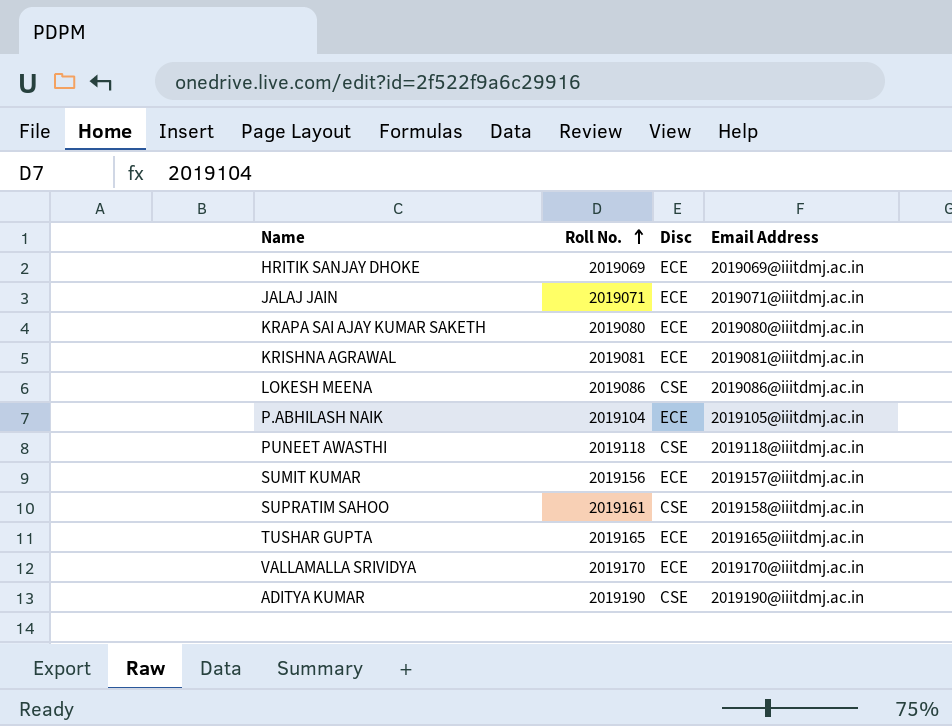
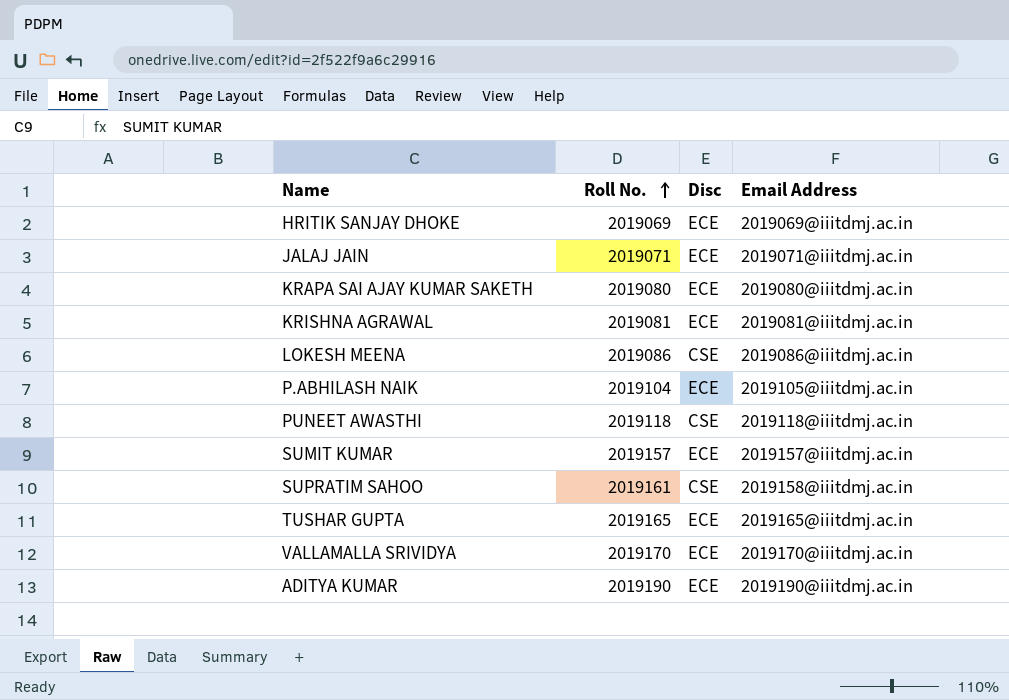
SUMIT KUMAR | Roll No.: 2019156 -> 2019157
ADITYA KUMAR | Disc: CSE -> ECE

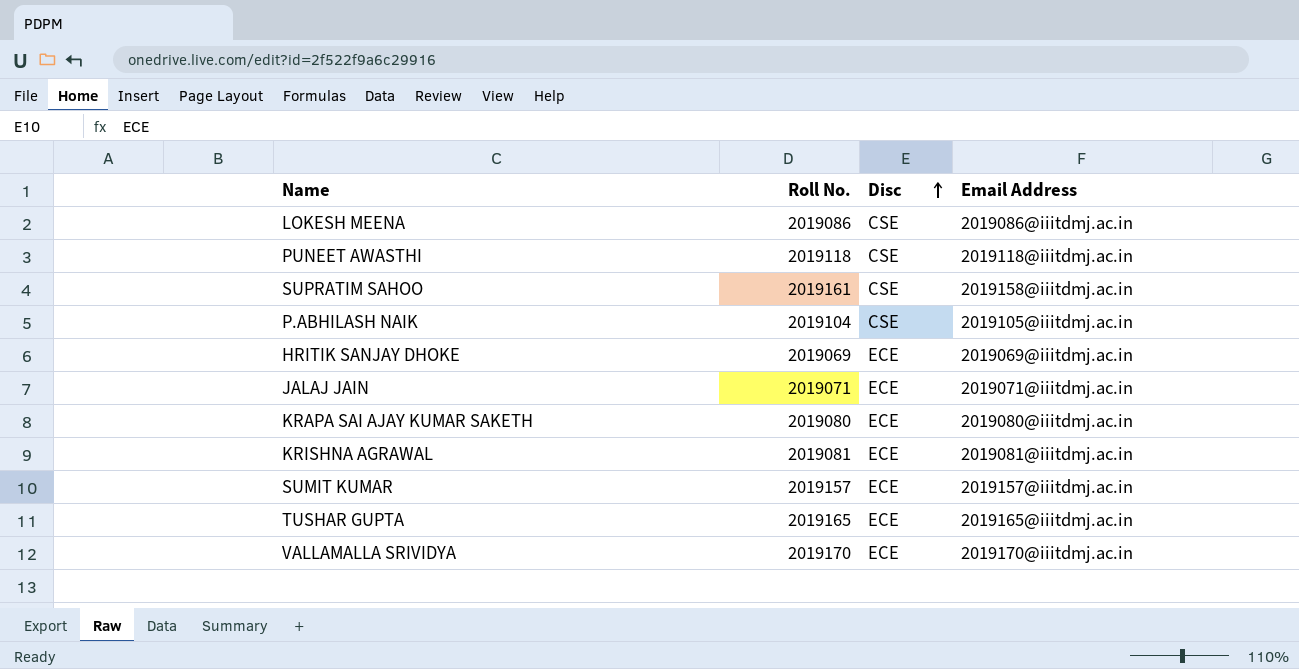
row order: Roll No. ascending -> Disc ascending
row ADITYA KUMAR: 2019190 | ECE | 2019190@iiitdmj.ac.in -> none
P.ABHILASH NAIK | Disc: ECE -> CSE

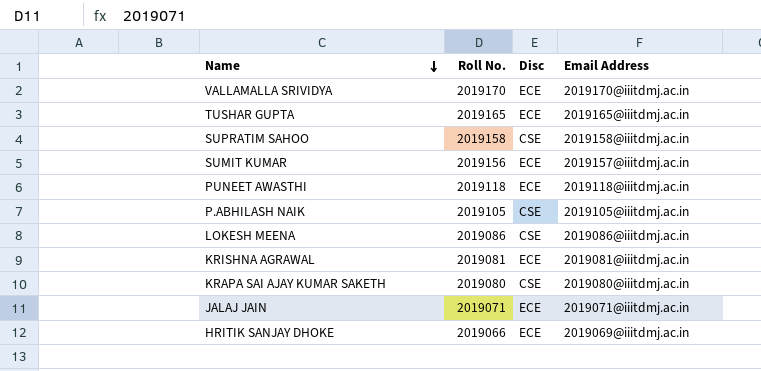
row order: Disc ascending -> Name descending
SUPRATIM SAHOO | Roll No.: 2019161 -> 2019158
SUMIT KUMAR | Roll No.: 2019157 -> 2019156
PUNEET AWASTHI | Disc: CSE -> ECE
P.ABHILASH NAIK | Roll No.: 2019104 -> 2019105
KRAPA SAI AJAY KUMAR SAKETH | Disc: ECE -> CSE
HRITIK SANJAY DHOKE | Roll No.: 2019069 -> 2019066

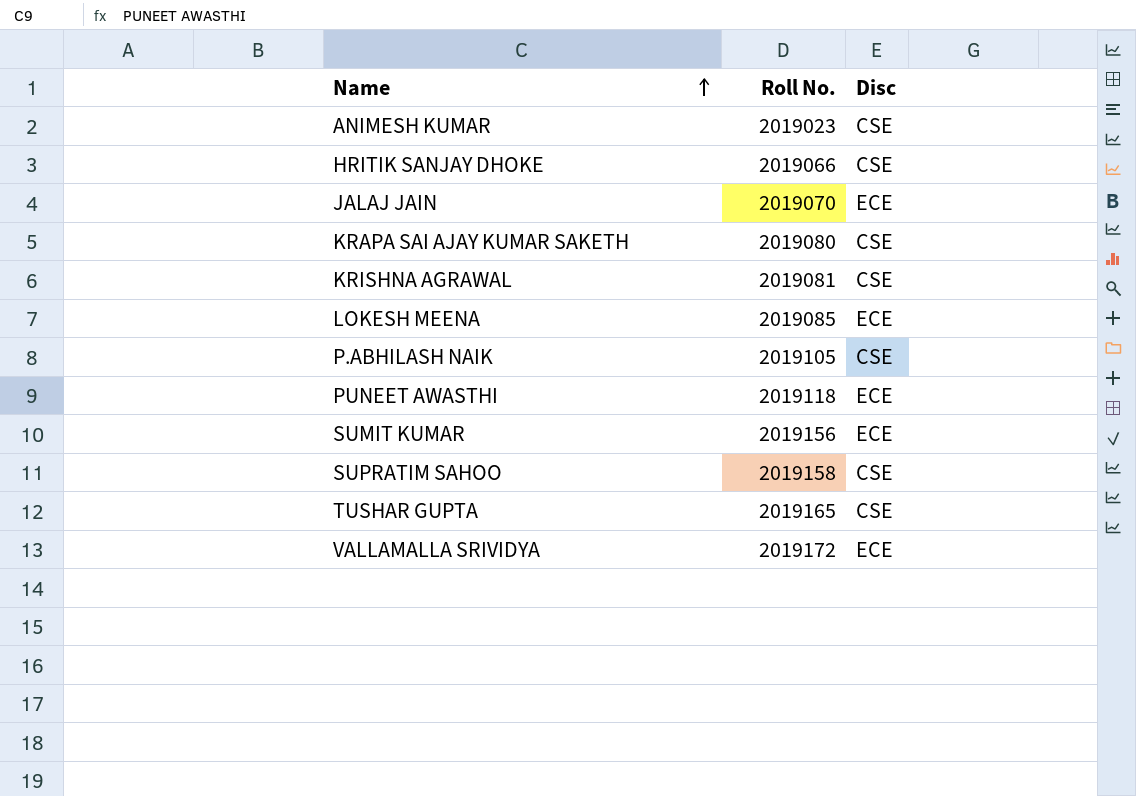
row order: Name descending -> Name ascending
column Email Address | position: 4 -> none
row ANIMESH KUMAR: none -> 2019023 | CSE
HRITIK SANJAY DHOKE | Disc: ECE -> CSE
JALAJ JAIN | Roll No.: 2019071 -> 2019070
KRISHNA AGRAWAL | Disc: ECE -> CSE
LOKESH MEENA | Roll No.: 2019086 -> 2019085
LOKESH MEENA | Disc: CSE -> ECE
TUSHAR GUPTA | Disc: ECE -> CSE
VALLAMALLA SRIVIDYA | Roll No.: 2019170 -> 2019172

